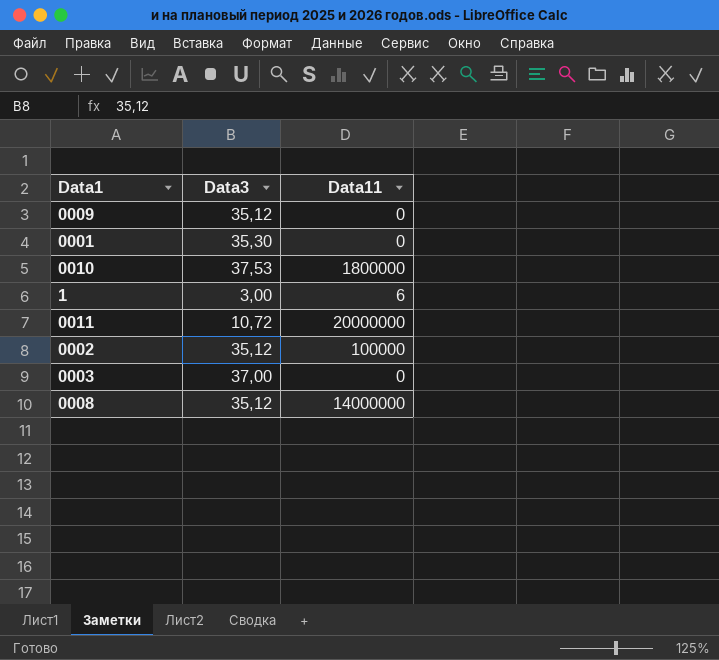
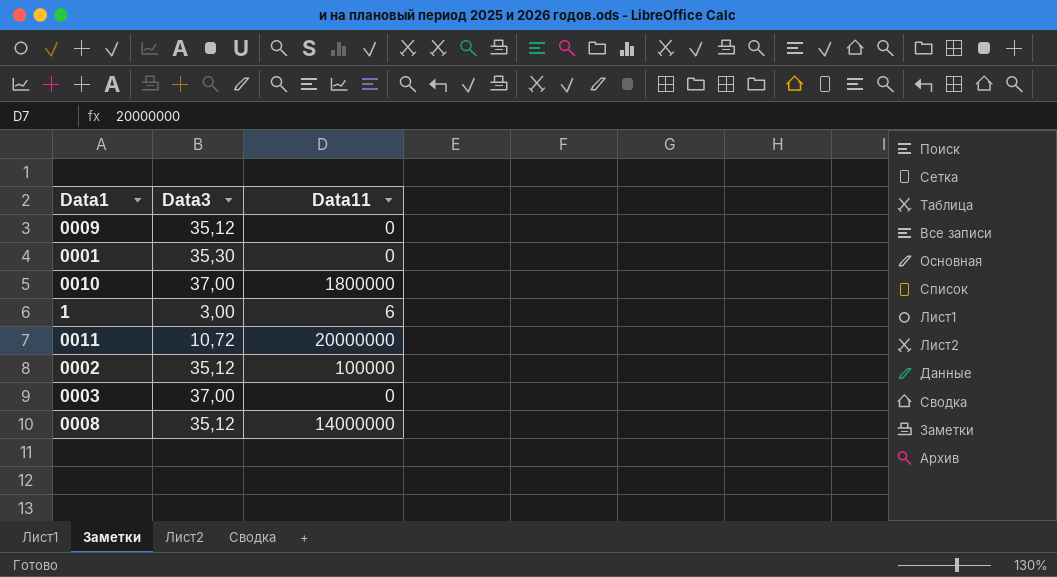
0010 | Data3: 37,53 -> 37,00

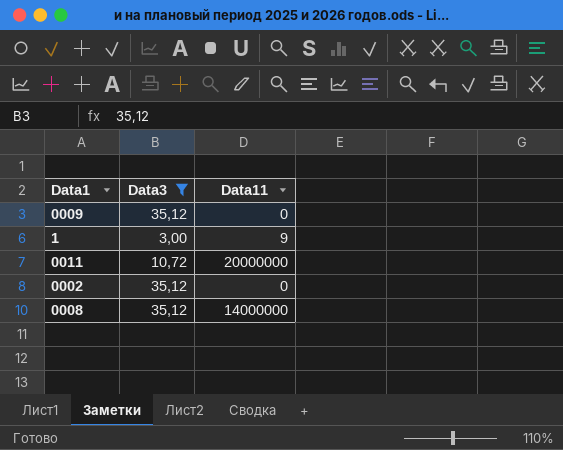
filter: none -> Data3 <= 35,12
1 | Data11: 6 -> 9
0002 | Data11: 100000 -> 0

